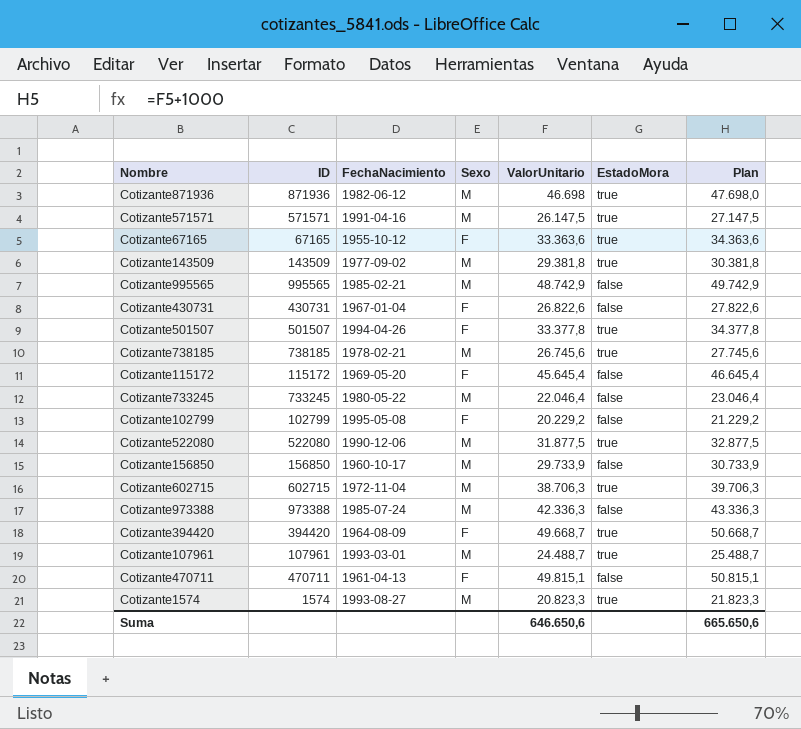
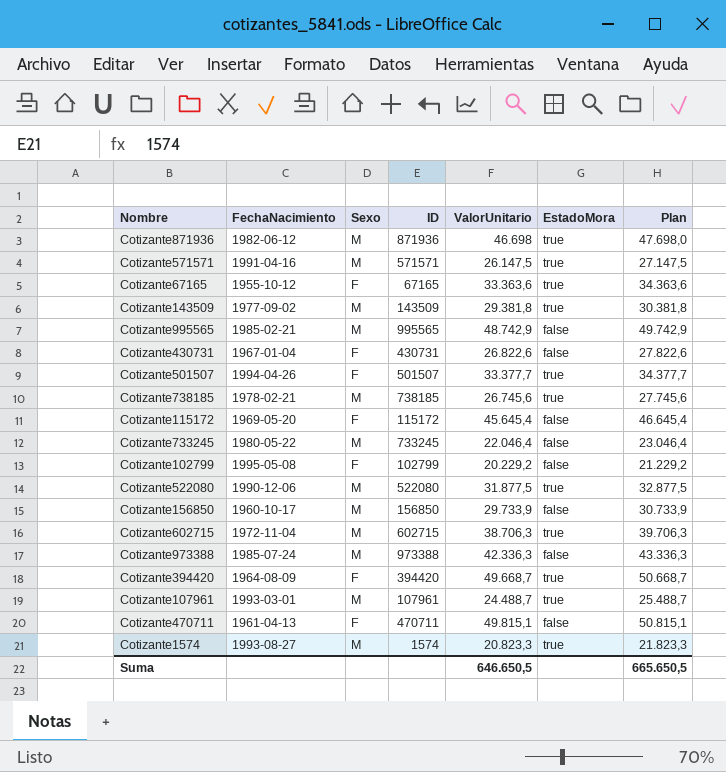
column ID | position: 2 -> 4
Cotizante501507 | ValorUnitario: 33.377,8 -> 33.377,7
Cotizante501507 | Plan: 34.377,8 -> 34.377,7
Suma | ValorUnitario: 646.650,6 -> 646.650,5
Suma | Plan: 665.650,6 -> 665.650,5

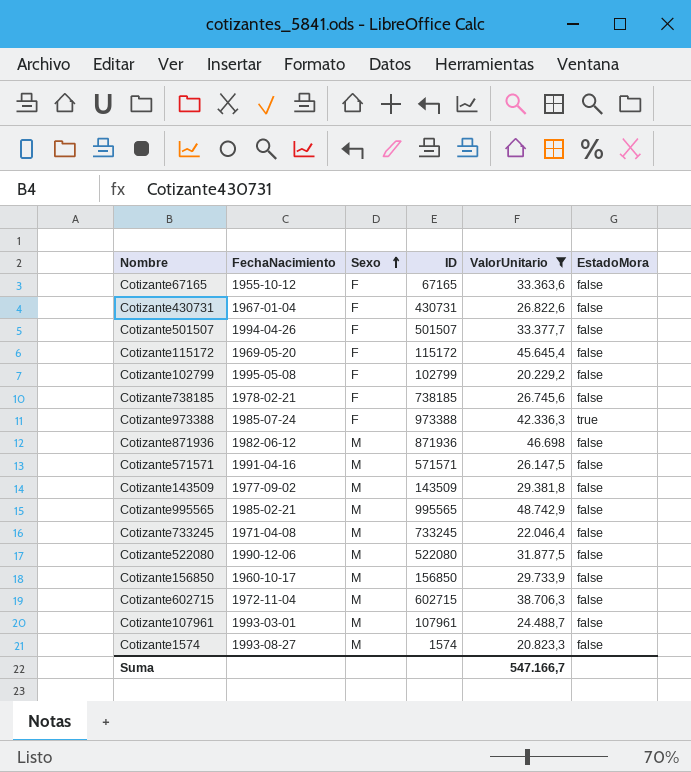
filter: none -> ValorUnitario <= 48.742,9
row order: none -> Sexo ascending
column Plan | formula: [ValorUnitario] + 1000 -> none
Cotizante67165 | EstadoMora: true -> false
Cotizante501507 | EstadoMora: true -> false
Cotizante738185 | Sexo: M -> F
Cotizante738185 | EstadoMora: true -> false
Cotizante973388 | Sexo: M -> F
Cotizante973388 | EstadoMora: false -> true
Cotizante871936 | EstadoMora: true -> false
Cotizante571571 | EstadoMora: true -> false
Cotizante143509 | EstadoMora: true -> false
Cotizante733245 | FechaNacimiento: 1980-05-22 -> 1971-04-08
Cotizante522080 | EstadoMora: true -> false
Cotizante602715 | EstadoMora: true -> false
Cotizante107961 | EstadoMora: true -> false
Cotizante1574 | EstadoMora: true -> false
Suma | ValorUnitario: 646.650,5 -> 547.166,7

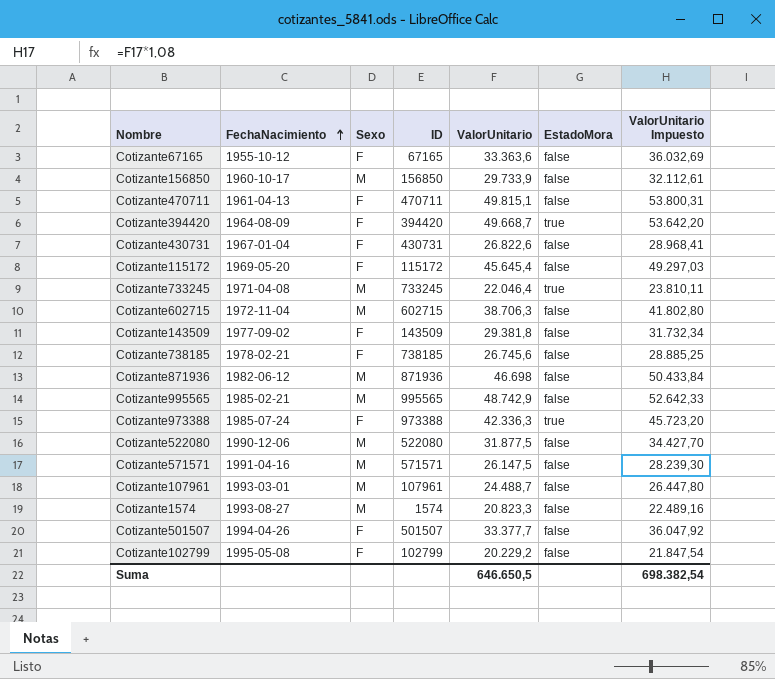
filter: ValorUnitario <= 48.742,9 -> none
row order: Sexo ascending -> FechaNacimiento ascending
column ValorUnitario Impuesto | formula: none -> [ValorUnitario] * 1,08
Cotizante733245 | EstadoMora: false -> true
Cotizante143509 | Sexo: M -> F
Suma | ValorUnitario: 547.166,7 -> 646.650,5

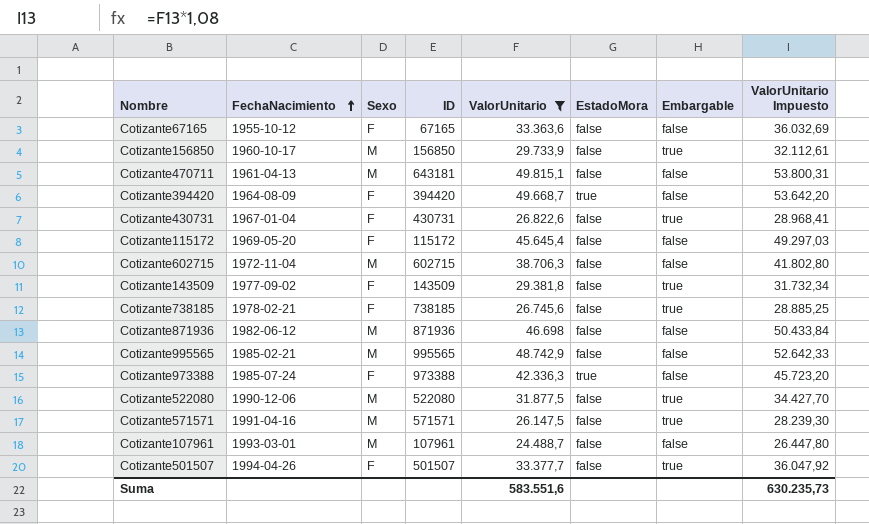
filter: none -> ValorUnitario >= 24.488,7
column Embargable | position: none -> 7
Cotizante470711 | Sexo: F -> M
Cotizante470711 | ID: 470711 -> 643181
Suma | ValorUnitario: 646.650,5 -> 583.551,6
Suma | ValorUnitario Impuesto: 698.382,54 -> 630.235,73

